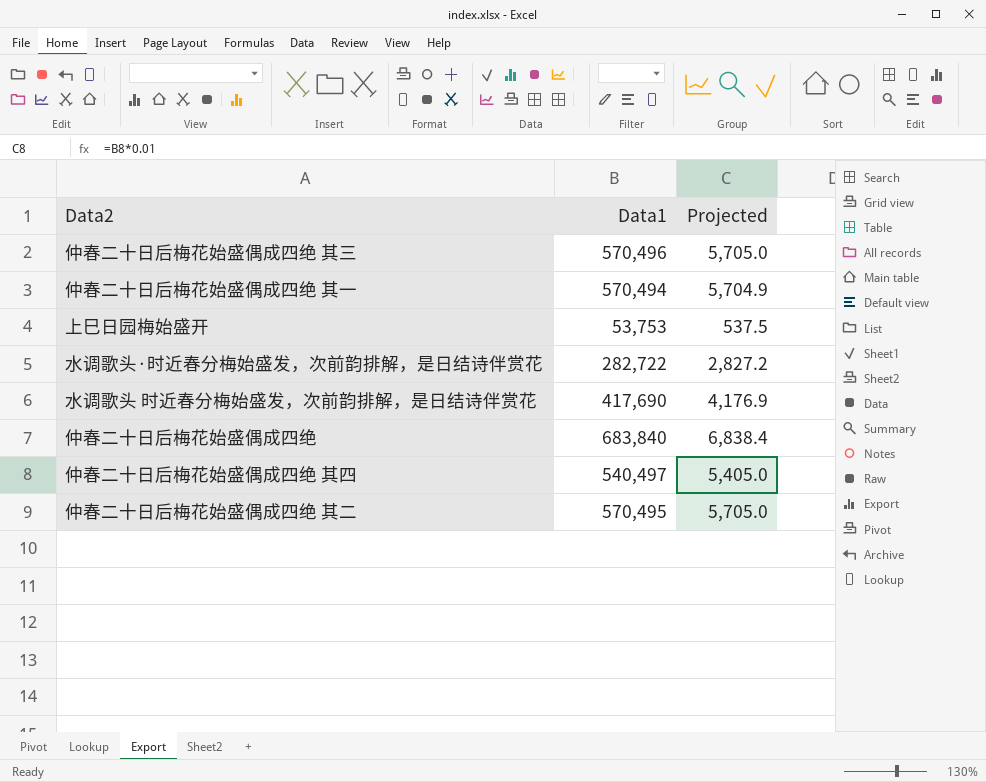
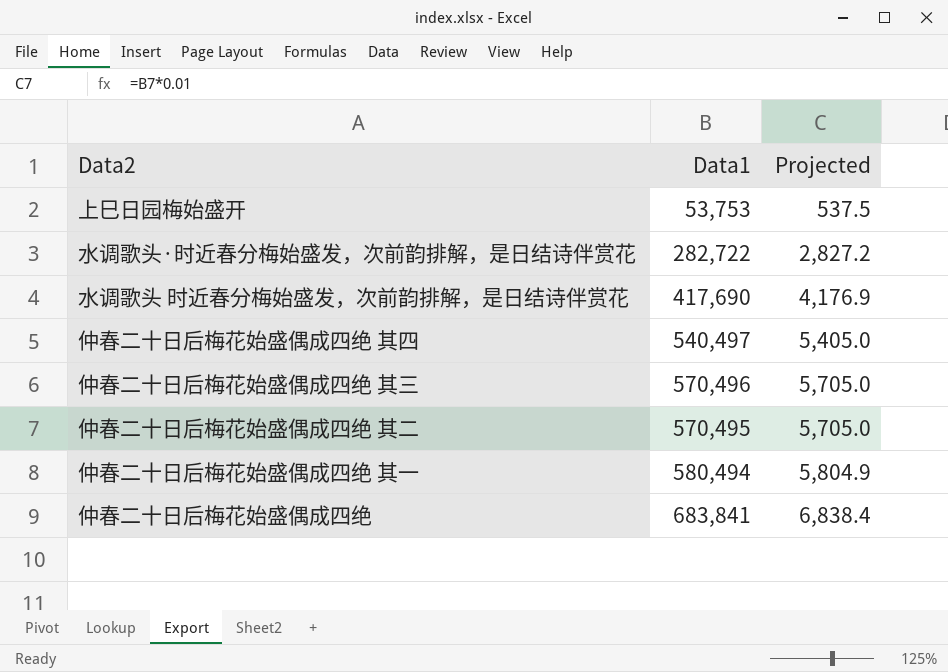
row order: none -> Projected ascending
仲春二十日后梅花始盛偶成四绝 其一 | Data1: 570,494 -> 580,494
仲春二十日后梅花始盛偶成四绝 其一 | Projected: 5,704.9 -> 5,804.9
仲春二十日后梅花始盛偶成四绝 | Data1: 683,840 -> 683,841

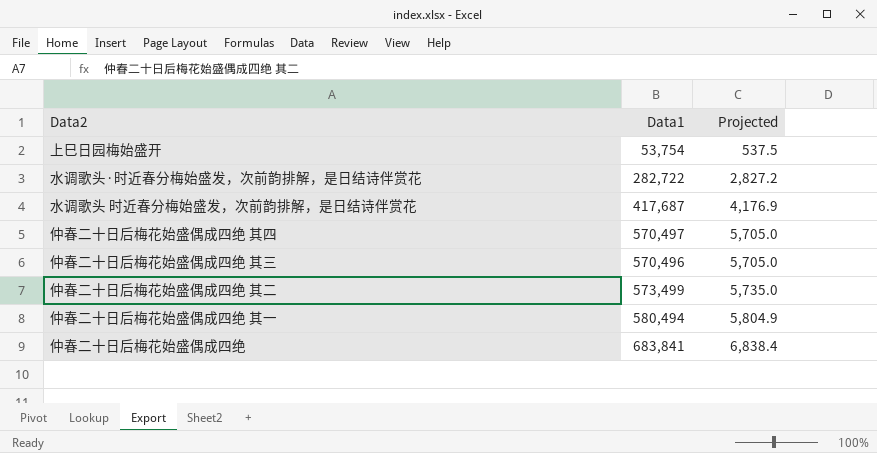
上巳日园梅始盛开 | Data1: 53,753 -> 53,754
水调歌头 时近春分梅始盛发，次前韵排解，是日结诗伴赏花 | Data1: 417,690 -> 417,687
仲春二十日后梅花始盛偶成四绝 其四 | Data1: 540,497 -> 570,497
仲春二十日后梅花始盛偶成四绝 其四 | Projected: 5,405.0 -> 5,705.0
仲春二十日后梅花始盛偶成四绝 其二 | Data1: 570,495 -> 573,499
仲春二十日后梅花始盛偶成四绝 其二 | Projected: 5,705.0 -> 5,735.0

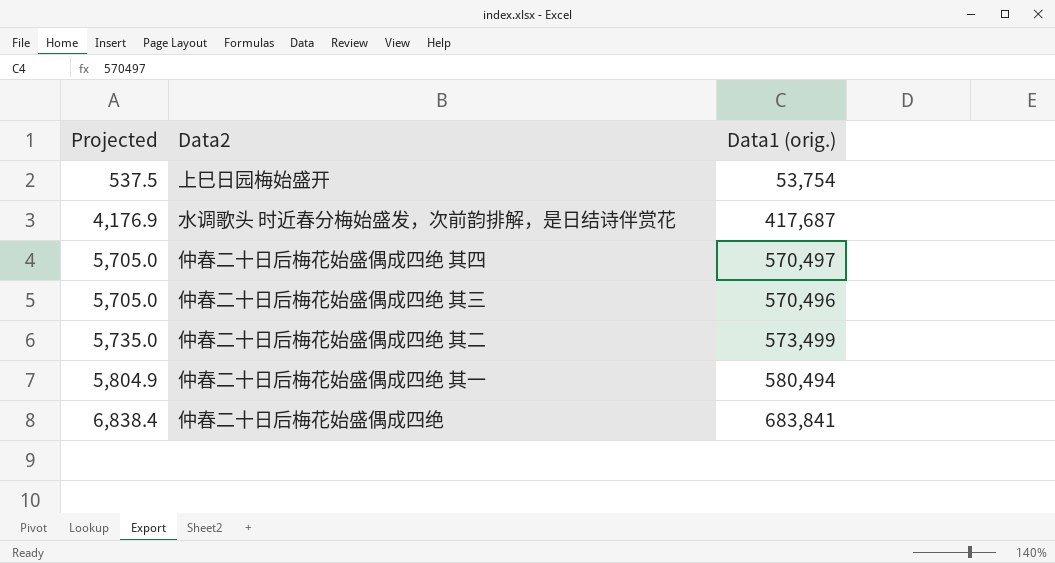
column Projected | position: 3 -> 1
column name: Data1 -> Data1 (orig.)
row 水调歌头·时近春分梅始盛发，次前韵排解，是日结诗伴赏花: 282,722 | 2,827.2 -> none

